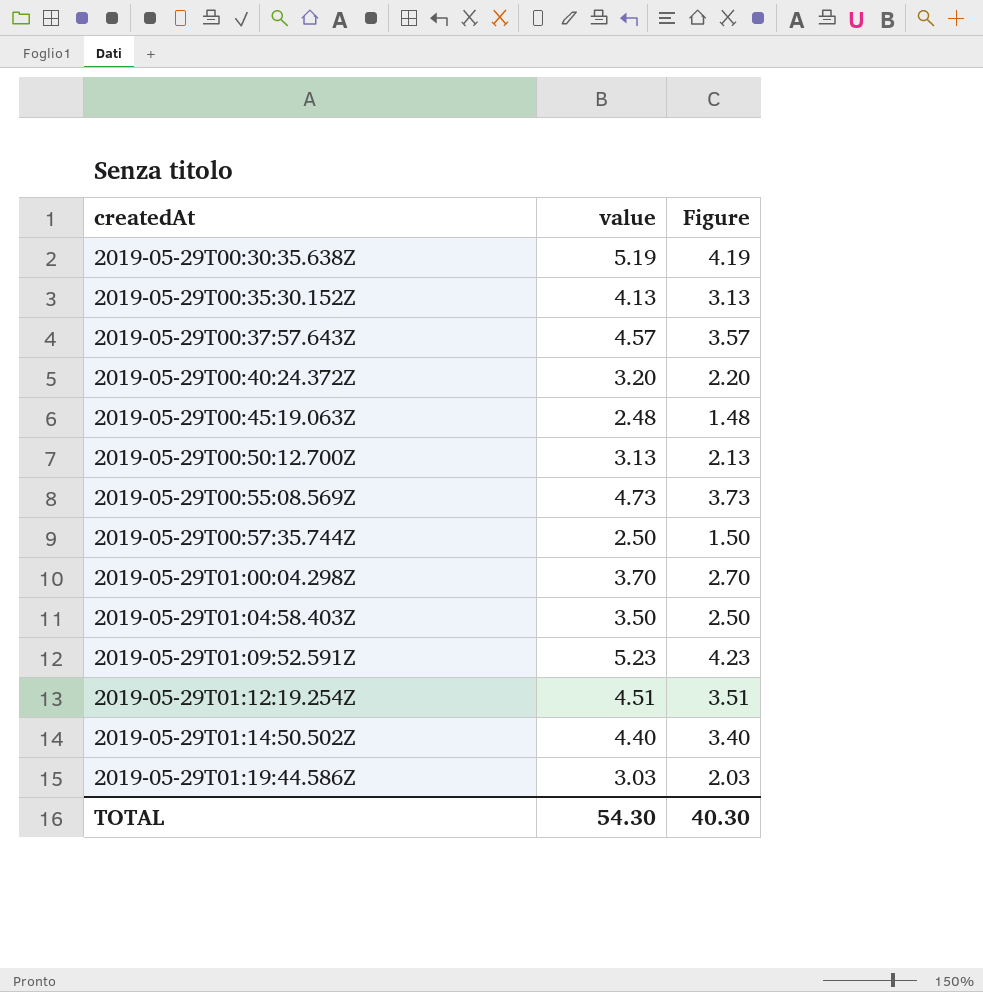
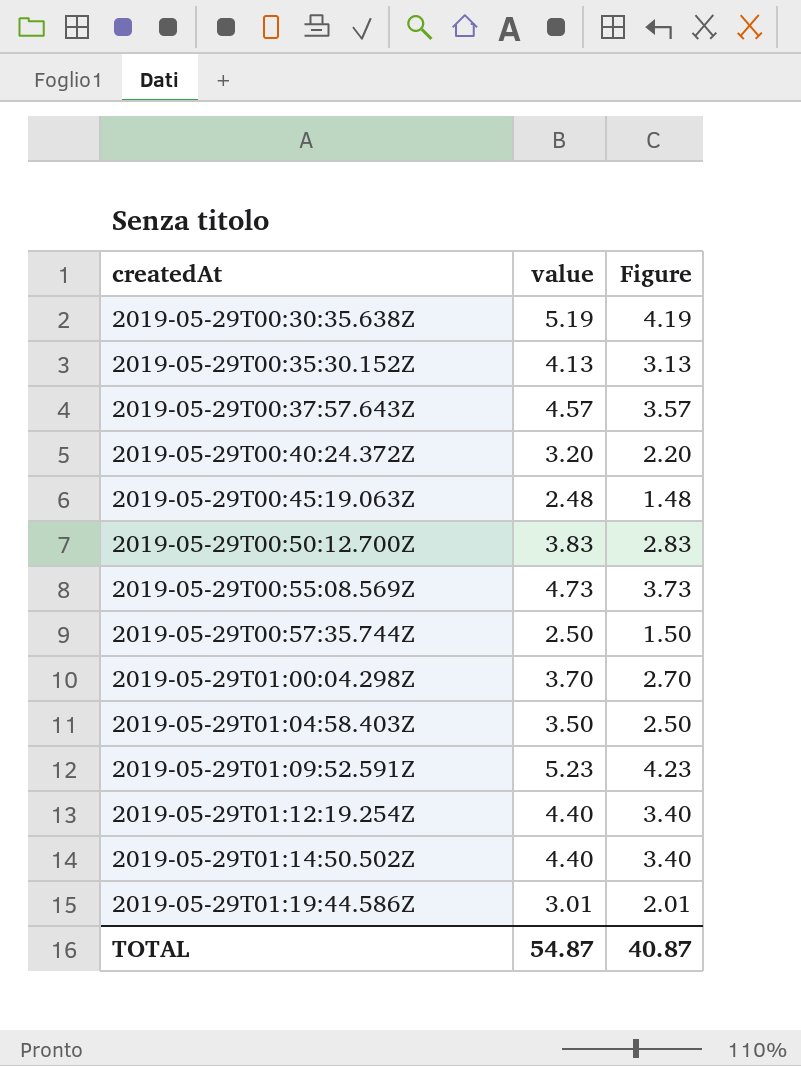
2019-05-29T00:50:12.700Z | value: 3.13 -> 3.83
2019-05-29T00:50:12.700Z | Figure: 2.13 -> 2.83
2019-05-29T01:12:19.254Z | value: 4.51 -> 4.40
2019-05-29T01:12:19.254Z | Figure: 3.51 -> 3.40
2019-05-29T01:19:44.586Z | value: 3.03 -> 3.01
2019-05-29T01:19:44.586Z | Figure: 2.03 -> 2.01
TOTAL | value: 54.30 -> 54.87
TOTAL | Figure: 40.30 -> 40.87

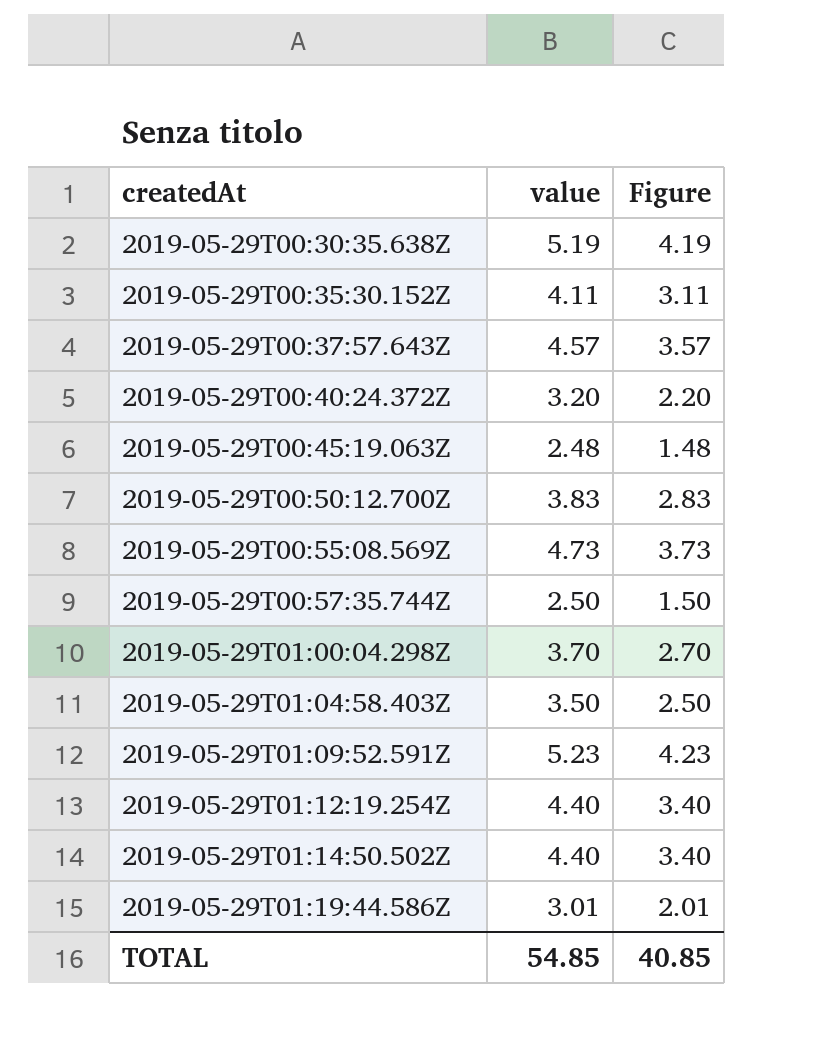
2019-05-29T00:35:30.152Z | value: 4.13 -> 4.11
2019-05-29T00:35:30.152Z | Figure: 3.13 -> 3.11
TOTAL | value: 54.87 -> 54.85
TOTAL | Figure: 40.87 -> 40.85

